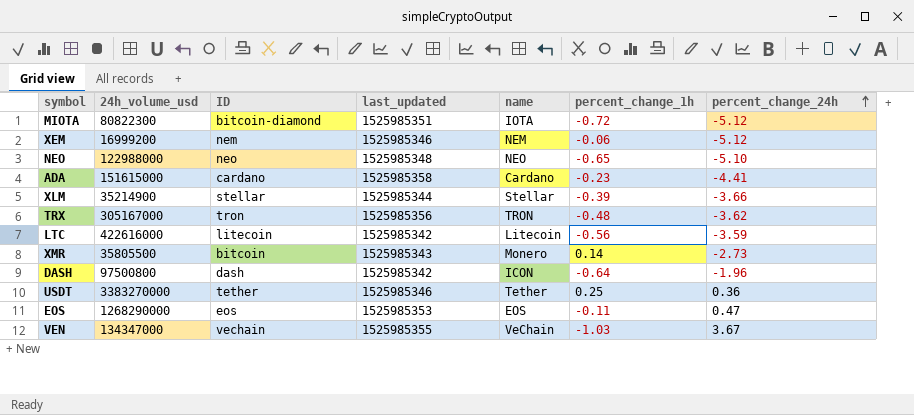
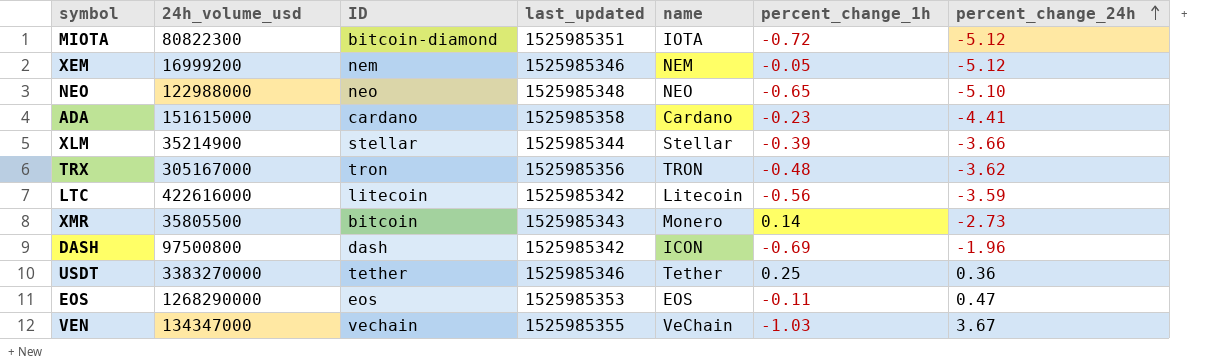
XEM | percent_change_1h: -0.06 -> -0.05
DASH | percent_change_1h: -0.64 -> -0.69

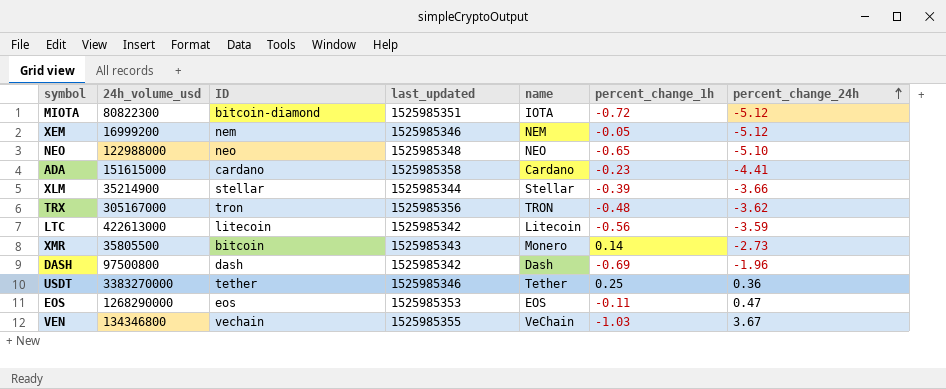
LTC | 24h_volume_usd: 422616000 -> 422613000
DASH | name: ICON -> Dash
VEN | 24h_volume_usd: 134347000 -> 134346800

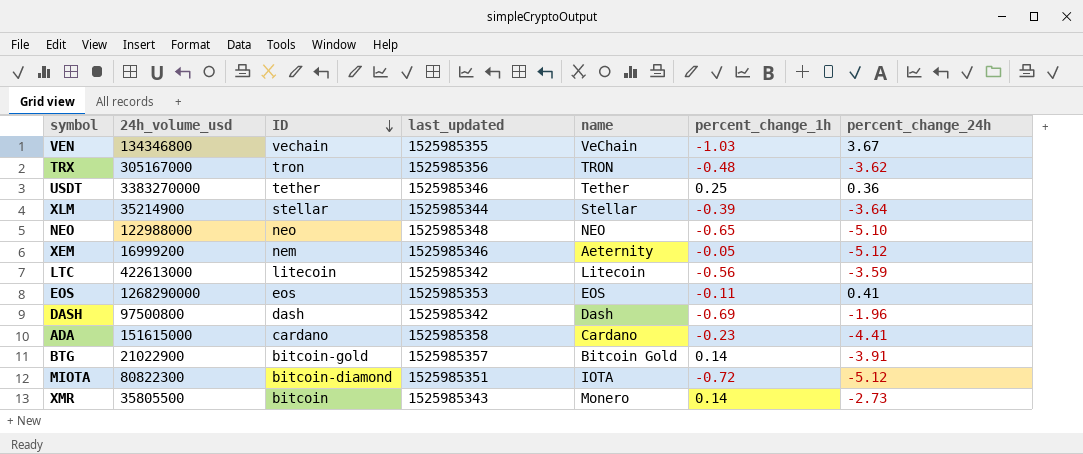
row order: percent_change_24h ascending -> ID descending
XLM | percent_change_24h: -3.66 -> -3.64
XEM | name: NEM -> Aeternity
EOS | percent_change_24h: 0.47 -> 0.41
row BTG: none -> 21022900 | bitcoin-gold | 1525985357 | Bitcoin Gold | 0.14 | -3.91

